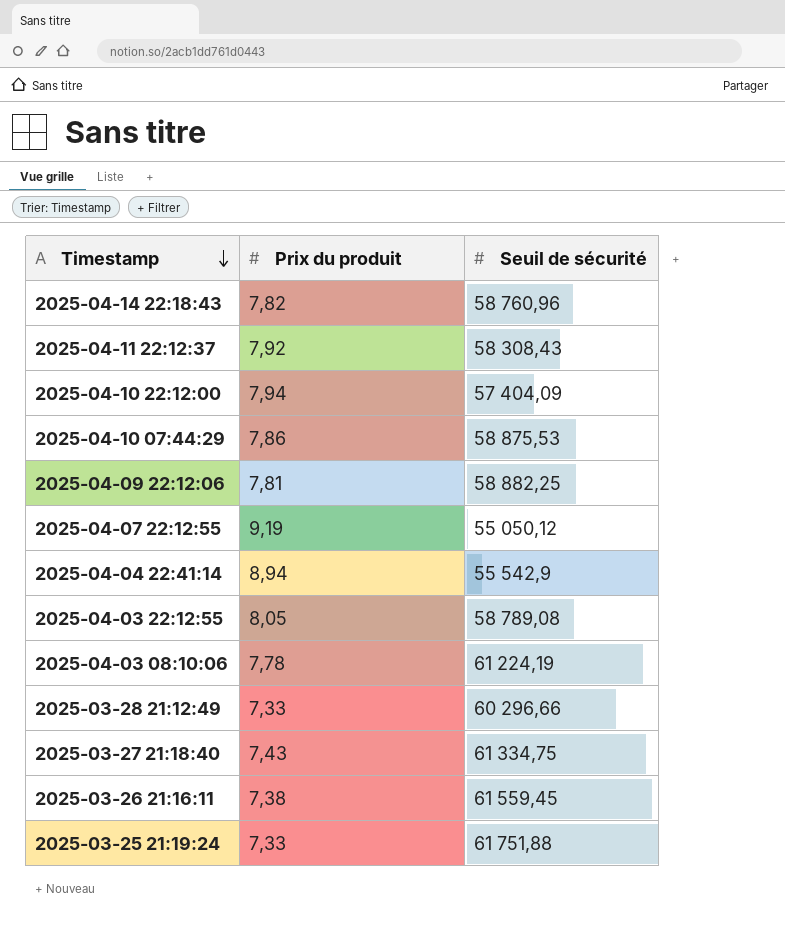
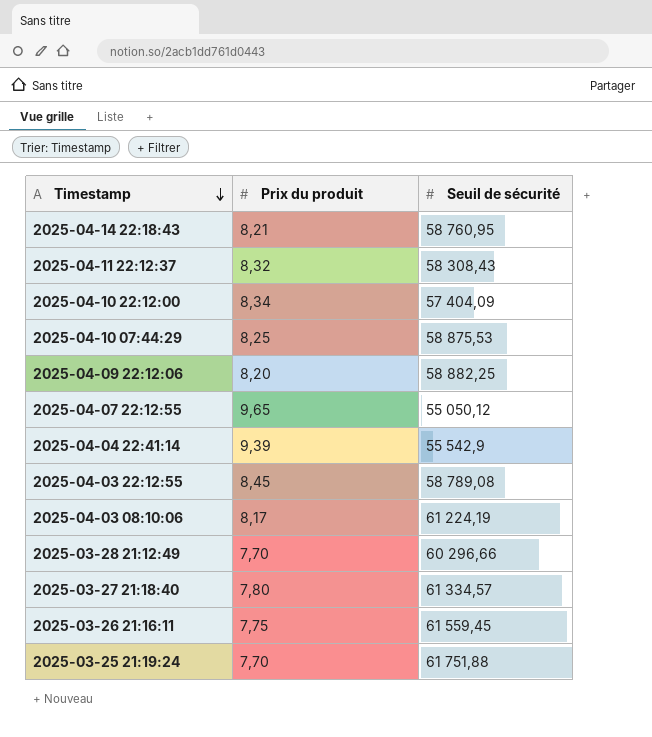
2025-04-14 22:18:43 | Prix du produit: 7,82 -> 8,21
2025-04-14 22:18:43 | Seuil de sécurité: 58 760,96 -> 58 760,95
2025-04-11 22:12:37 | Prix du produit: 7,92 -> 8,32
2025-04-10 22:12:00 | Prix du produit: 7,94 -> 8,34
2025-04-10 07:44:29 | Prix du produit: 7,86 -> 8,25
2025-04-09 22:12:06 | Prix du produit: 7,81 -> 8,20
2025-04-07 22:12:55 | Prix du produit: 9,19 -> 9,65
2025-04-04 22:41:14 | Prix du produit: 8,94 -> 9,39
2025-04-03 22:12:55 | Prix du produit: 8,05 -> 8,45
2025-04-03 08:10:06 | Prix du produit: 7,78 -> 8,17
2025-03-28 21:12:49 | Prix du produit: 7,33 -> 7,70
2025-03-27 21:18:40 | Prix du produit: 7,43 -> 7,80
2025-03-27 21:18:40 | Seuil de sécurité: 61 334,75 -> 61 334,57
2025-03-26 21:16:11 | Prix du produit: 7,38 -> 7,75
2025-03-25 21:19:24 | Prix du produit: 7,33 -> 7,70

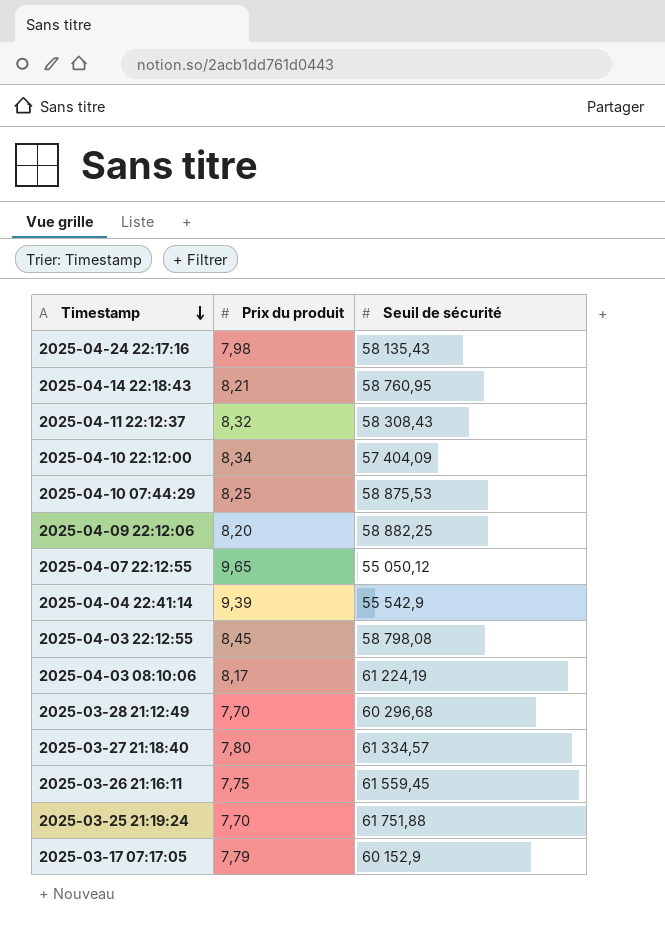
row 2025-04-24 22:17:16: none -> 7,98 | 58 135,43
2025-04-03 22:12:55 | Seuil de sécurité: 58 789,08 -> 58 798,08
2025-03-28 21:12:49 | Seuil de sécurité: 60 296,66 -> 60 296,68
row 2025-03-17 07:17:05: none -> 7,79 | 60 152,9

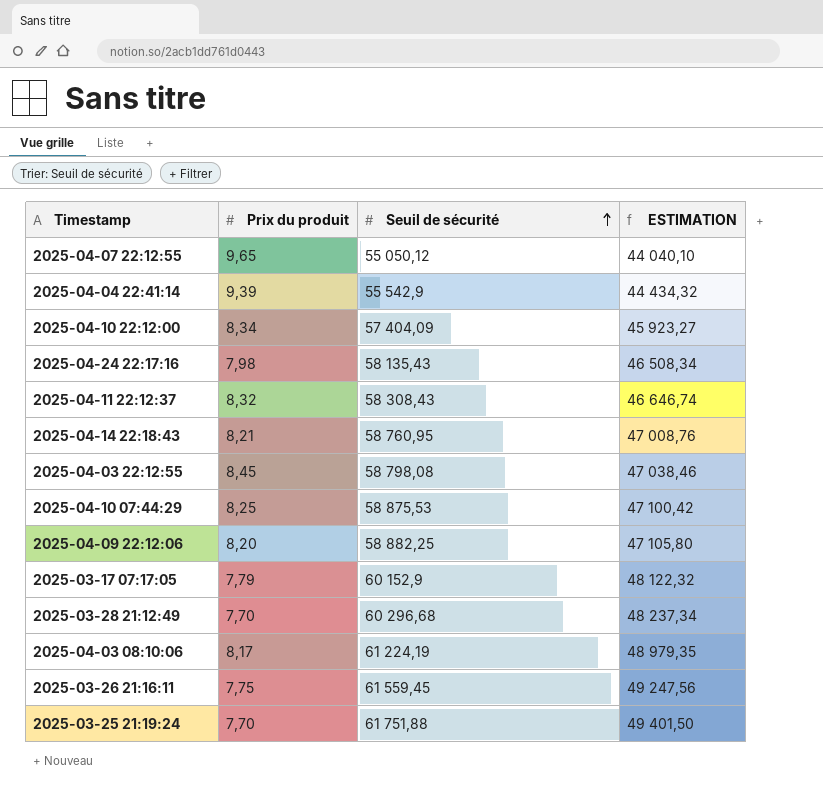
row order: Timestamp descending -> Seuil de sécurité ascending
column ESTIMATION | formula: none -> [Seuil de sécurité] * 0,8
row 2025-03-27 21:18:40: 7,80 | 61 334,57 -> none

